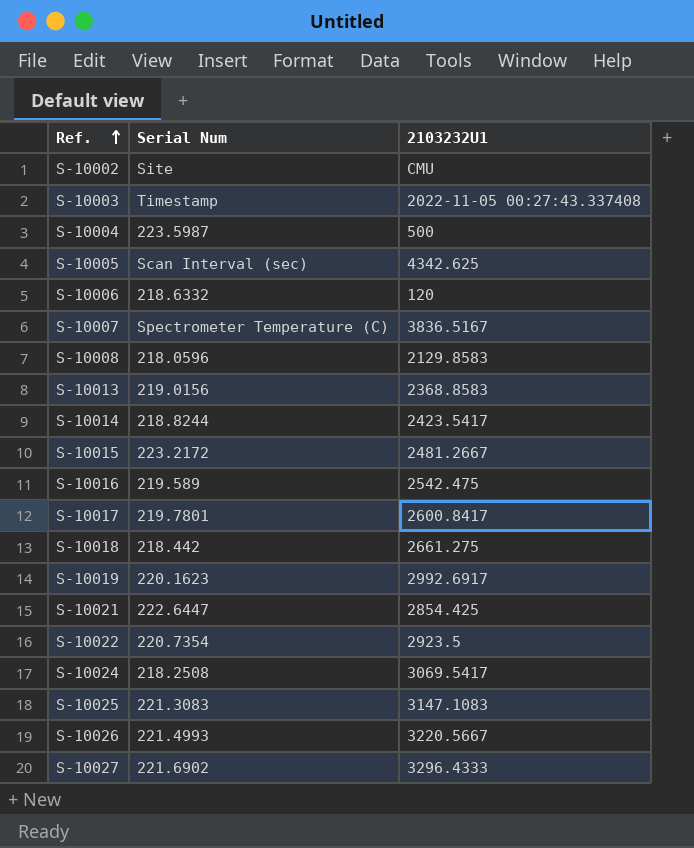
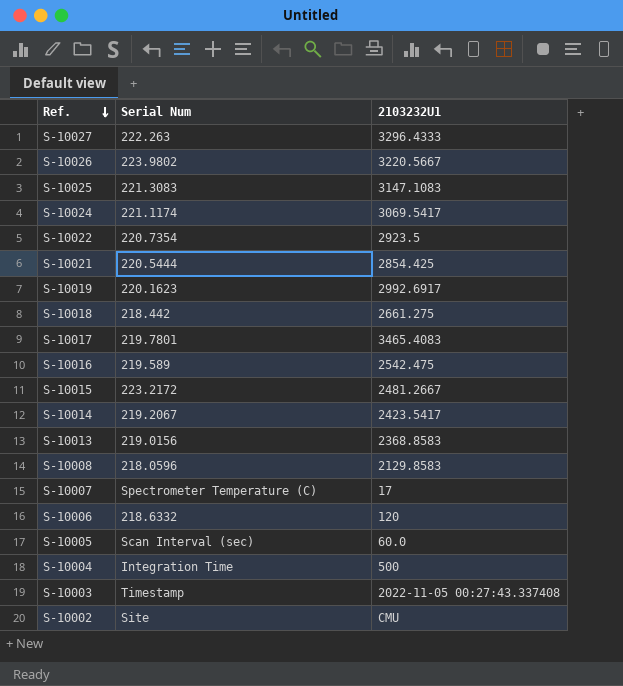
row order: Ref. ascending -> Ref. descending
S-10027 | Serial Num: 221.6902 -> 222.263
S-10026 | Serial Num: 221.4993 -> 223.9802
S-10024 | Serial Num: 218.2508 -> 221.1174
S-10021 | Serial Num: 222.6447 -> 220.5444
S-10017 | 2103232U1: 2600.8417 -> 3465.4083
S-10014 | Serial Num: 218.8244 -> 219.2067
S-10007 | 2103232U1: 3836.5167 -> 17
S-10005 | 2103232U1: 4342.625 -> 60.0
S-10004 | Serial Num: 223.5987 -> Integration Time

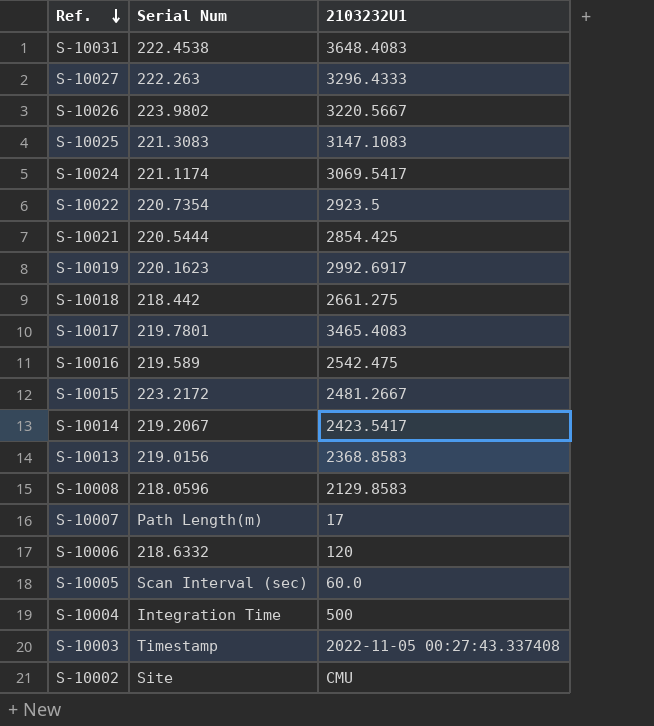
row S-10031: none -> 222.4538 | 3648.4083
S-10007 | Serial Num: Spectrometer Temperature (C) -> Path Length(m)

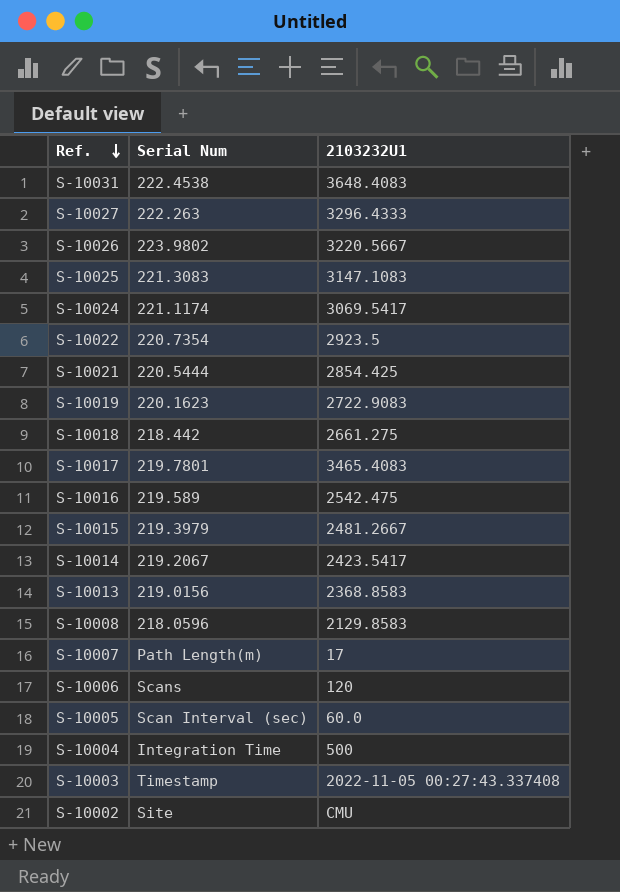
S-10019 | 2103232U1: 2992.6917 -> 2722.9083
S-10015 | Serial Num: 223.2172 -> 219.3979
S-10006 | Serial Num: 218.6332 -> Scans

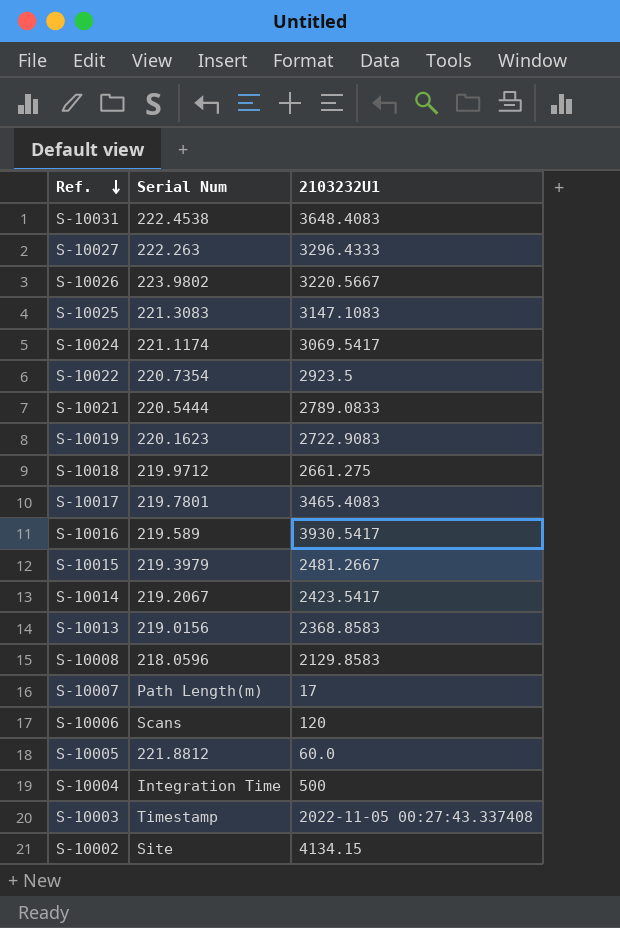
S-10021 | 2103232U1: 2854.425 -> 2789.0833
S-10018 | Serial Num: 218.442 -> 219.9712
S-10016 | 2103232U1: 2542.475 -> 3930.5417
S-10005 | Serial Num: Scan Interval (sec) -> 221.8812
S-10002 | 2103232U1: CMU -> 4134.15

